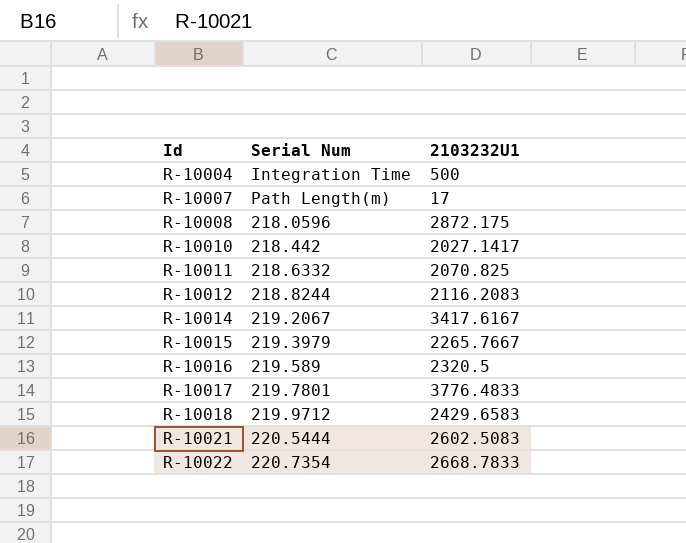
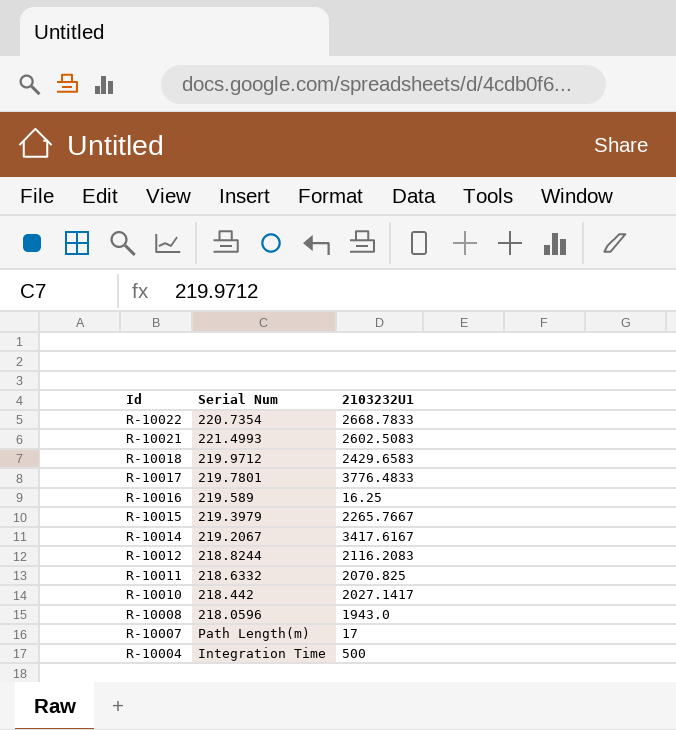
row order: Id ascending -> Id descending
R-10021 | Serial Num: 220.5444 -> 221.4993
R-10016 | 2103232U1: 2320.5 -> 16.25
R-10008 | 2103232U1: 2872.175 -> 1943.0

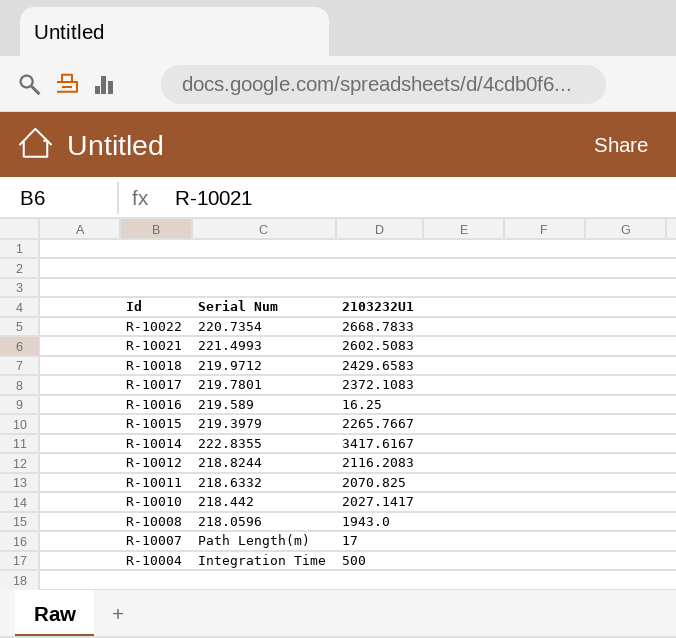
R-10017 | 2103232U1: 3776.4833 -> 2372.1083
R-10014 | Serial Num: 219.2067 -> 222.8355

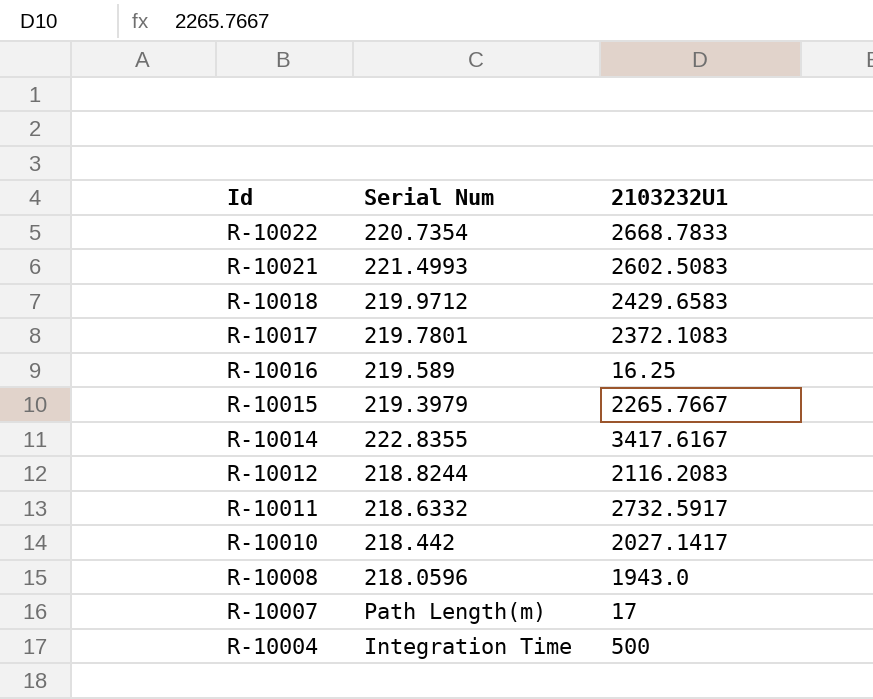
R-10011 | 2103232U1: 2070.825 -> 2732.5917

